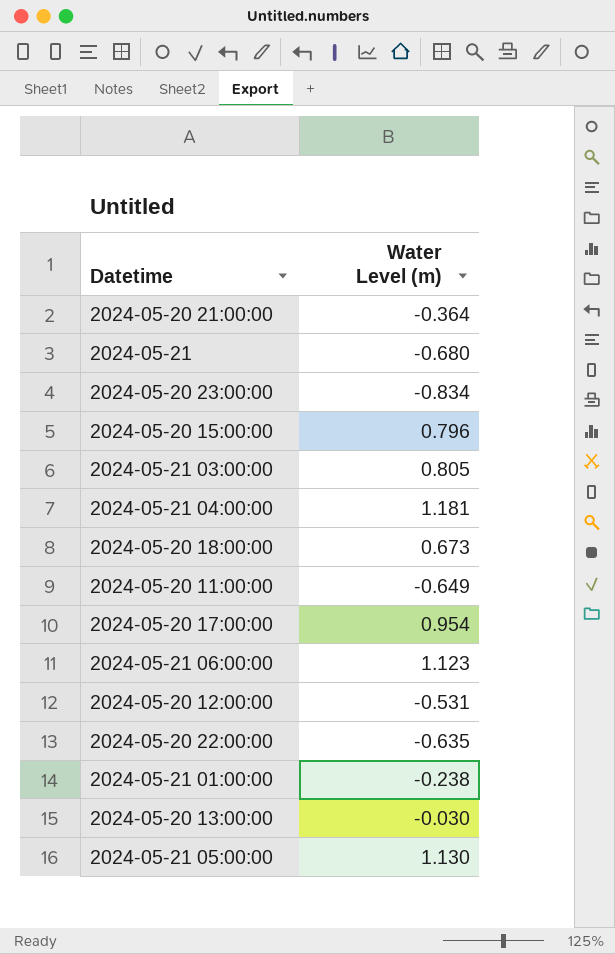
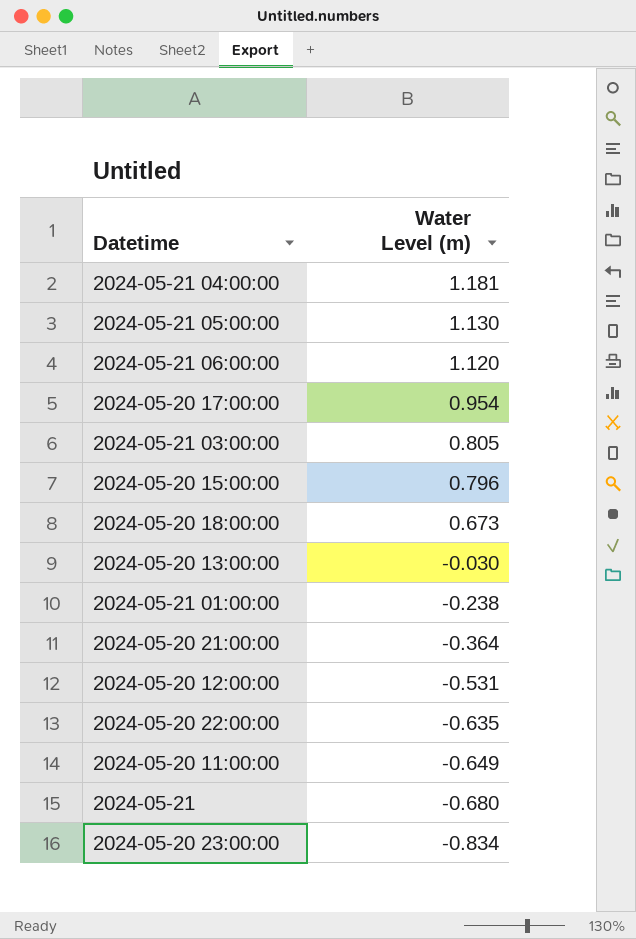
row order: none -> Water Level (m) descending
2024-05-21 06:00:00 | Water Level (m): 1.123 -> 1.120

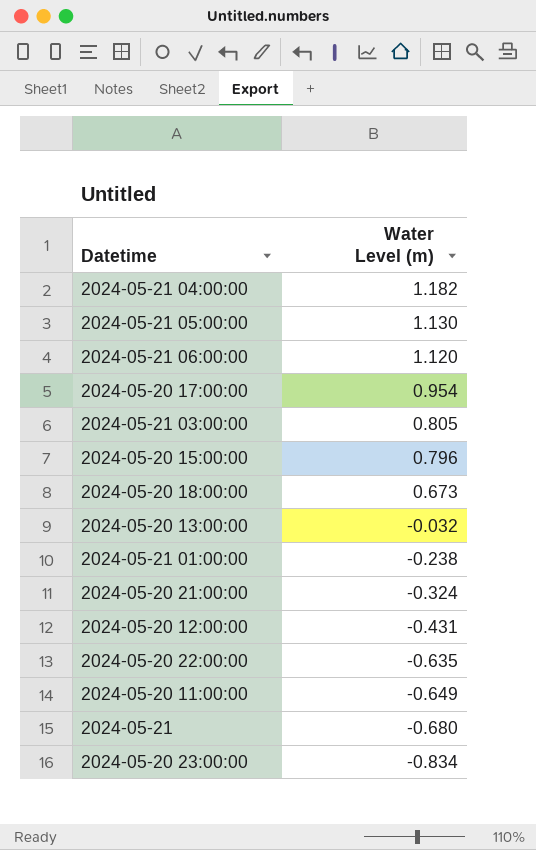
2024-05-21 04:00:00 | Water Level (m): 1.181 -> 1.182
2024-05-20 13:00:00 | Water Level (m): -0.030 -> -0.032
2024-05-20 21:00:00 | Water Level (m): -0.364 -> -0.324
2024-05-20 12:00:00 | Water Level (m): -0.531 -> -0.431

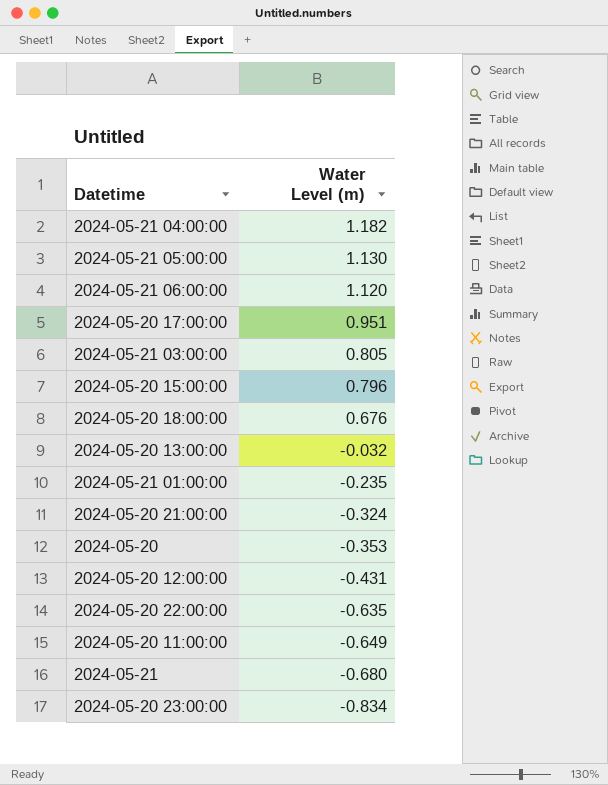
2024-05-20 17:00:00 | Water Level (m): 0.954 -> 0.951
2024-05-20 18:00:00 | Water Level (m): 0.673 -> 0.676
2024-05-21 01:00:00 | Water Level (m): -0.238 -> -0.235
row 2024-05-20: none -> -0.353

